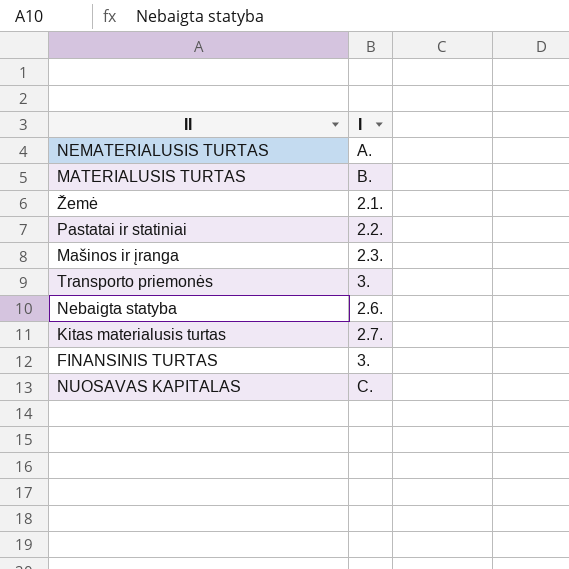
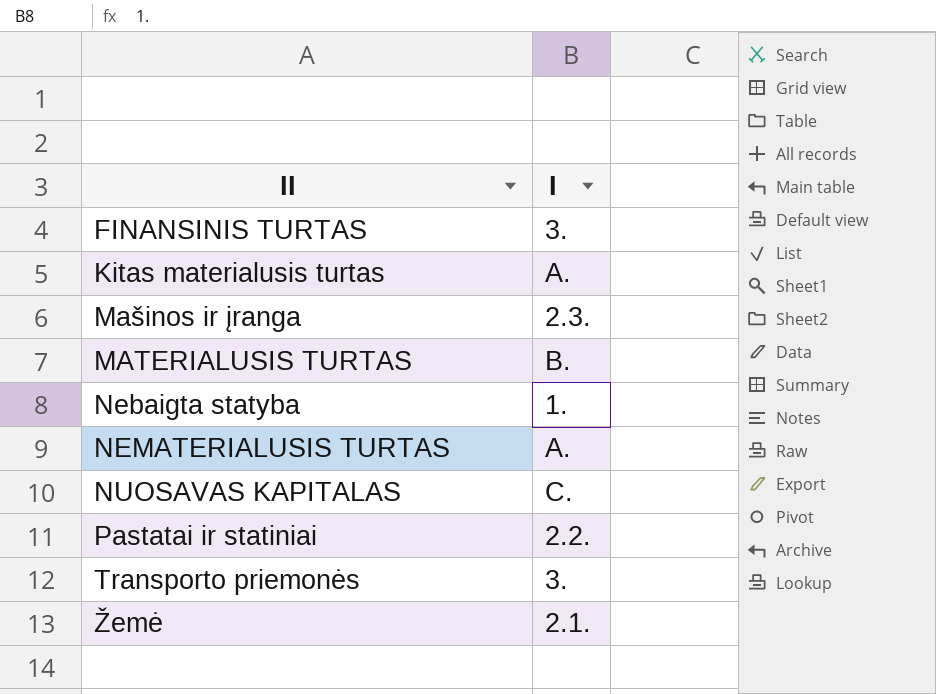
row order: none -> II ascending
Kitas materialusis turtas | I: 2.7. -> A.
Nebaigta statyba | I: 2.6. -> 1.

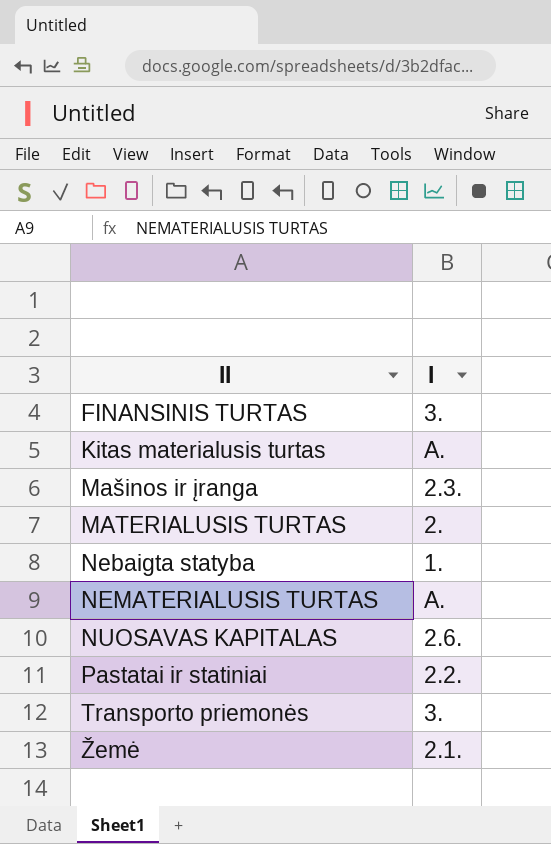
MATERIALUSIS TURTAS | I: B. -> 2.
NUOSAVAS KAPITALAS | I: C. -> 2.6.

